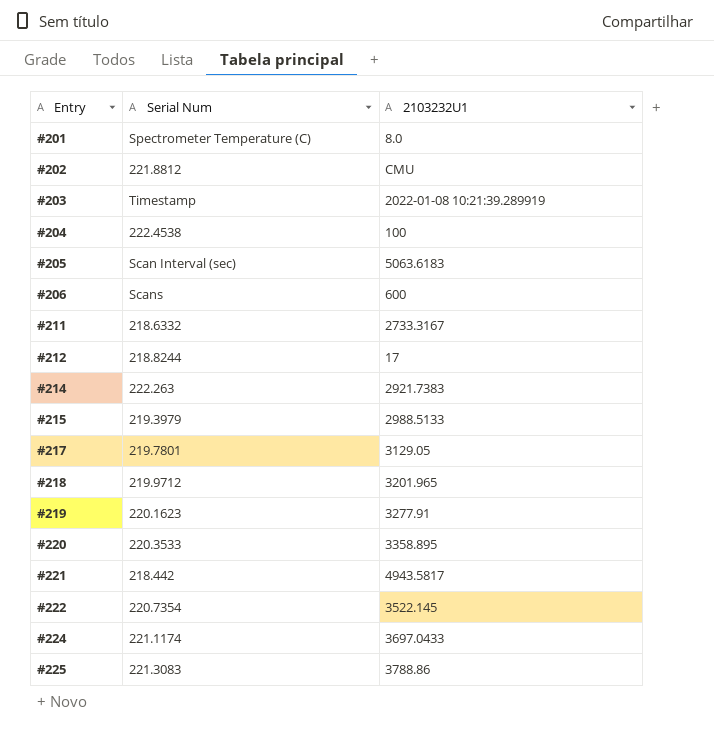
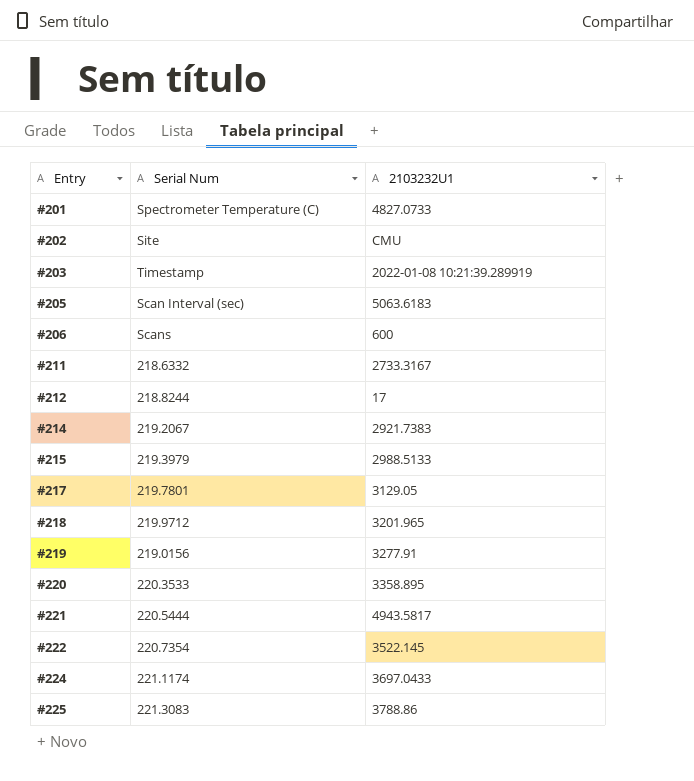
row #204: 222.4538 | 100 -> none
#201 | 2103232U1: 8.0 -> 4827.0733
#202 | Serial Num: 221.8812 -> Site
#214 | Serial Num: 222.263 -> 219.2067
#219 | Serial Num: 220.1623 -> 219.0156
#221 | Serial Num: 218.442 -> 220.5444

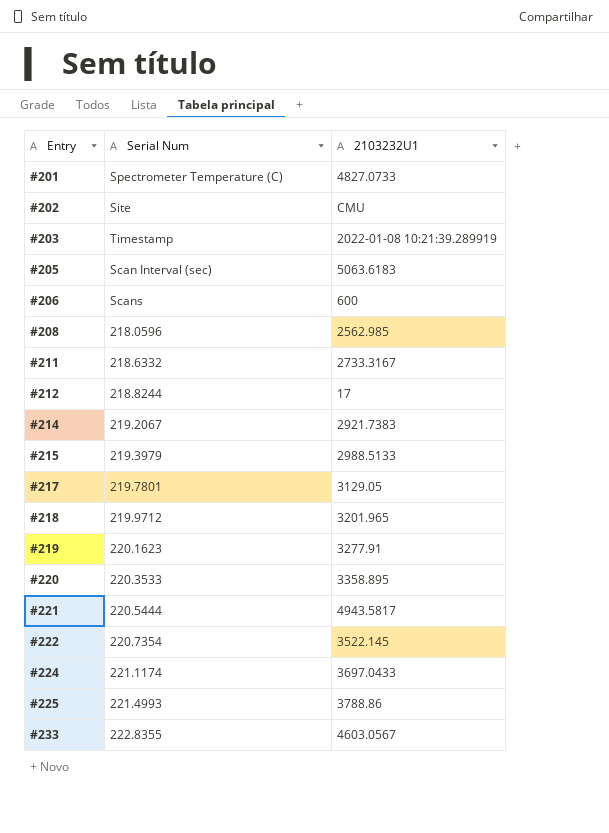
row #208: none -> 218.0596 | 2562.985
#219 | Serial Num: 219.0156 -> 220.1623
#225 | Serial Num: 221.3083 -> 221.4993
row #233: none -> 222.8355 | 4603.0567

